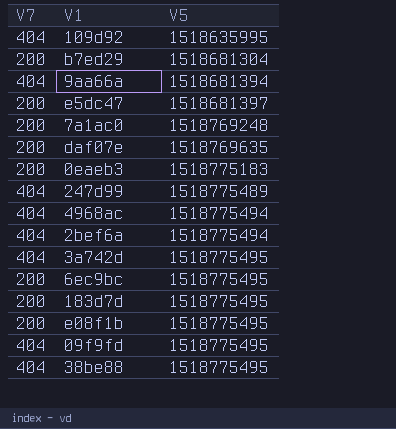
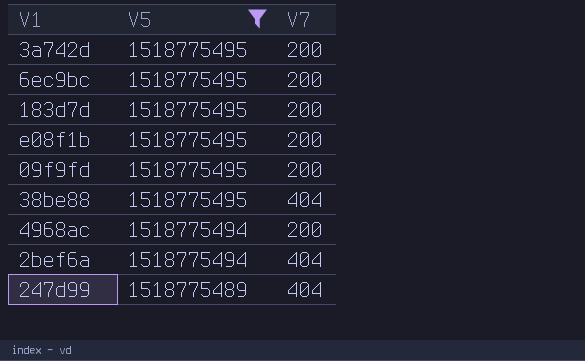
filter: none -> V5 >= 1518775489
row order: V5 ascending -> V5 descending
column V7 | position: 1 -> 3
3a742d | V7: 404 -> 200
09f9fd | V7: 404 -> 200
4968ac | V7: 404 -> 200

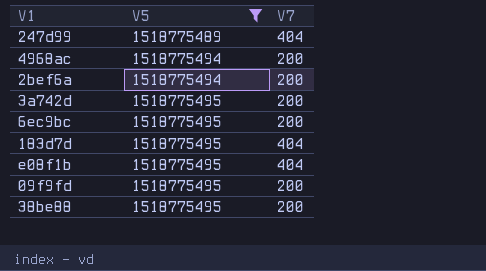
row order: V5 descending -> V5 ascending
2bef6a | V7: 404 -> 200
183d7d | V7: 200 -> 404
e08f1b | V7: 200 -> 404
38be88 | V7: 404 -> 200

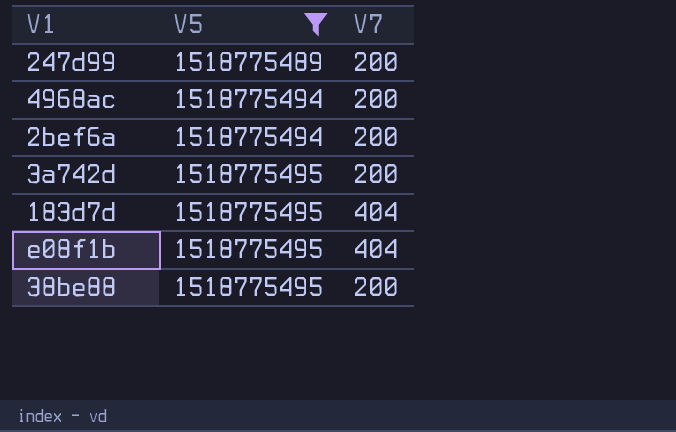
row 6ec9bc: 1518775495 | 200 -> none
row 09f9fd: 1518775495 | 200 -> none
247d99 | V7: 404 -> 200

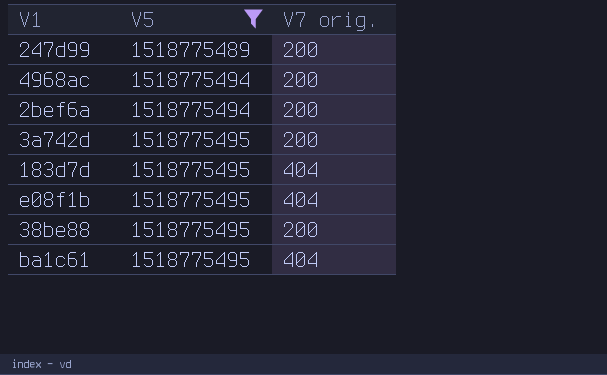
column name: V7 -> V7 orig.
row ba1c61: none -> 1518775495 | 404

